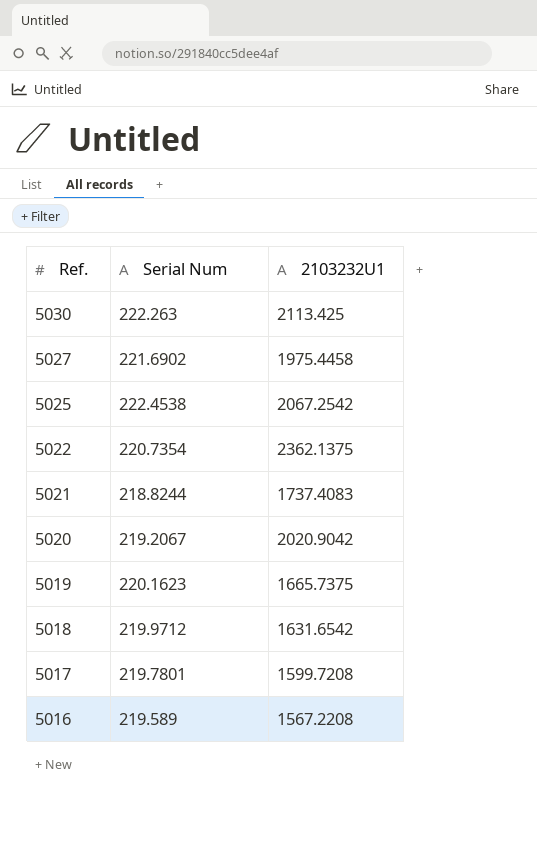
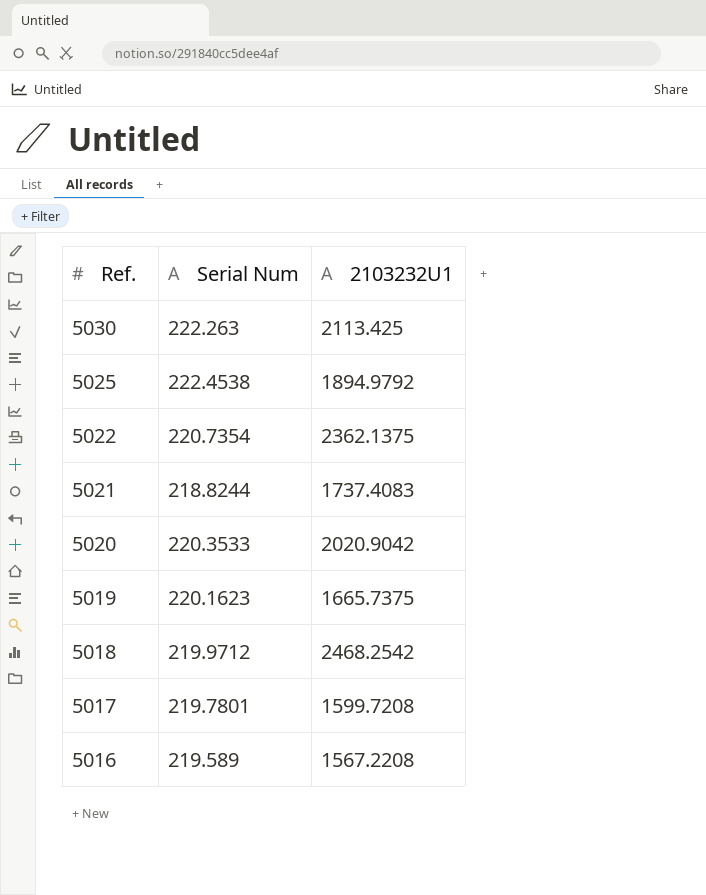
row 5027: 221.6902 | 1975.4458 -> none
5025 | 2103232U1: 2067.2542 -> 1894.9792
5020 | Serial Num: 219.2067 -> 220.3533
5018 | 2103232U1: 1631.6542 -> 2468.2542

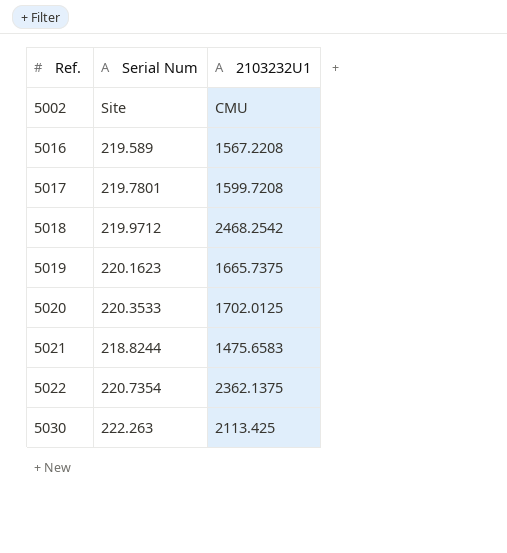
row order: Ref. descending -> Ref. ascending
row 5025: 222.4538 | 1894.9792 -> none
row 5002: none -> Site | CMU
5020 | 2103232U1: 2020.9042 -> 1702.0125
5021 | 2103232U1: 1737.4083 -> 1475.6583

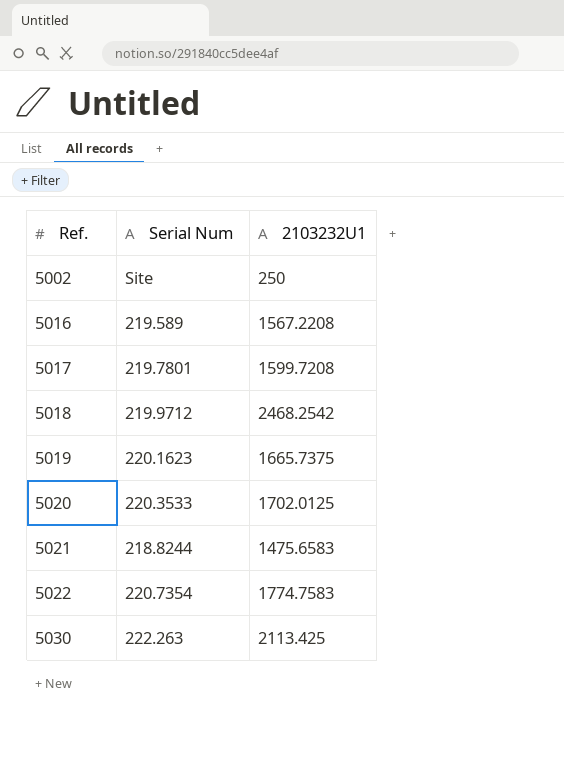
5002 | 2103232U1: CMU -> 250
5022 | 2103232U1: 2362.1375 -> 1774.7583

